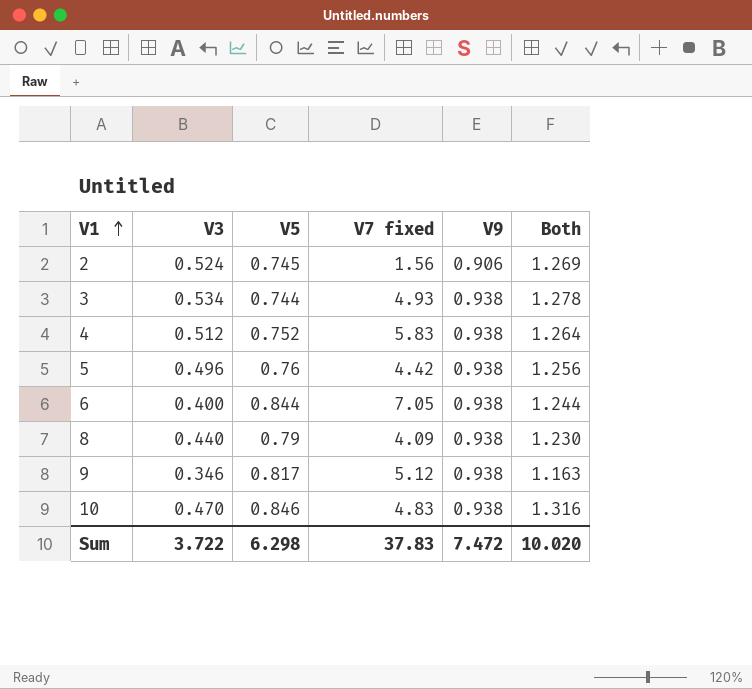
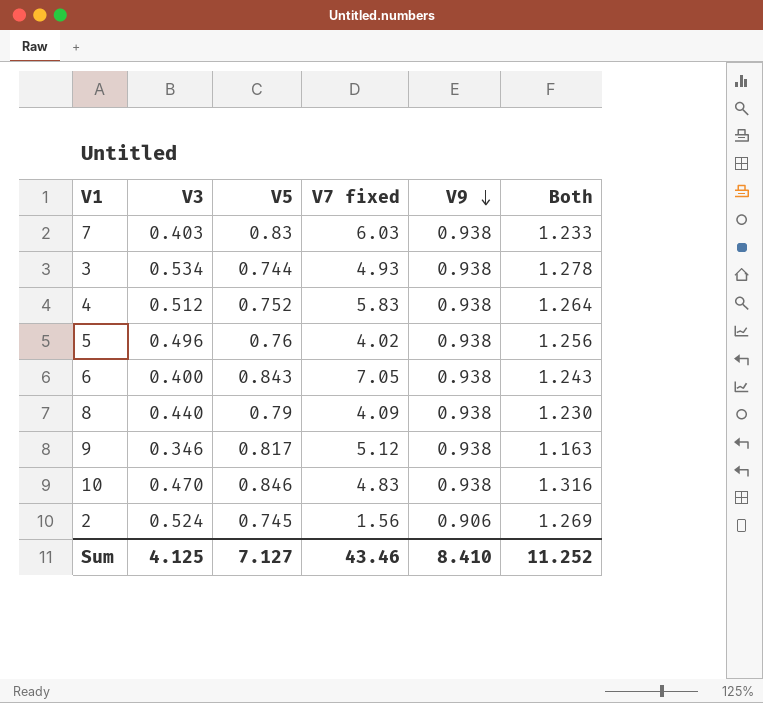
row order: V1 ascending -> V9 descending
row 7: none -> 0.403 | 0.83 | 6.03 | 0.938 | 1.233
5 | V7 fixed: 4.42 -> 4.02
6 | V5: 0.844 -> 0.843
6 | Both: 1.244 -> 1.243
Sum | V3: 3.722 -> 4.125
Sum | V5: 6.298 -> 7.127
Sum | V7 fixed: 37.83 -> 43.46
Sum | V9: 7.472 -> 8.410
Sum | Both: 10.020 -> 11.252

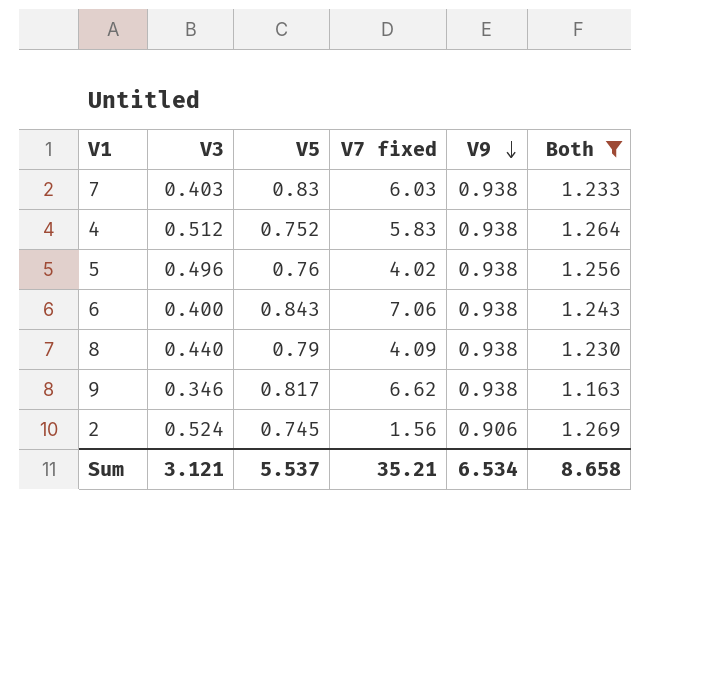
filter: none -> Both <= 1.269
6 | V7 fixed: 7.05 -> 7.06
9 | V7 fixed: 5.12 -> 6.62
Sum | V3: 4.125 -> 3.121
Sum | V5: 7.127 -> 5.537
Sum | V7 fixed: 43.46 -> 35.21
Sum | V9: 8.410 -> 6.534
Sum | Both: 11.252 -> 8.658

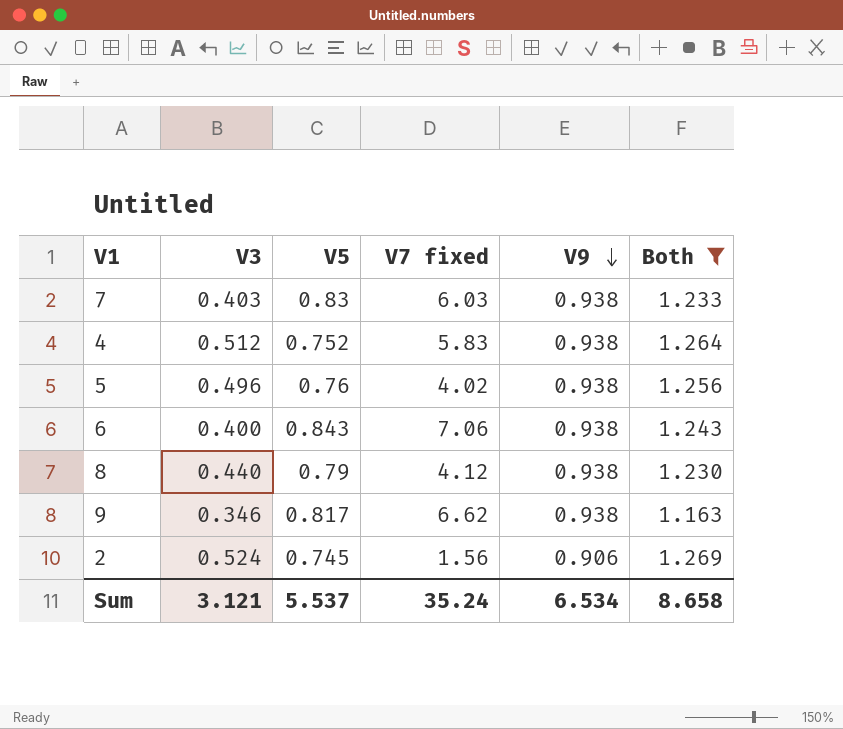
8 | V7 fixed: 4.09 -> 4.12
Sum | V7 fixed: 35.21 -> 35.24

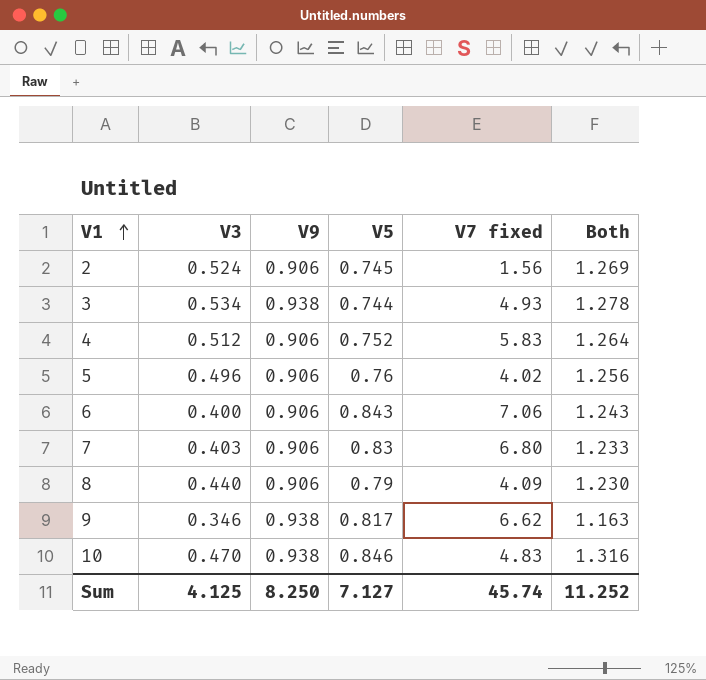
filter: Both <= 1.269 -> none
row order: V9 descending -> V1 ascending
column V9 | position: 5 -> 3
4 | V9: 0.938 -> 0.906
5 | V9: 0.938 -> 0.906
6 | V9: 0.938 -> 0.906
7 | V9: 0.938 -> 0.906
7 | V7 fixed: 6.03 -> 6.80
8 | V9: 0.938 -> 0.906
8 | V7 fixed: 4.12 -> 4.09
Sum | V3: 3.121 -> 4.125
Sum | V9: 6.534 -> 8.250
Sum | V5: 5.537 -> 7.127
Sum | V7 fixed: 35.24 -> 45.74
Sum | Both: 8.658 -> 11.252

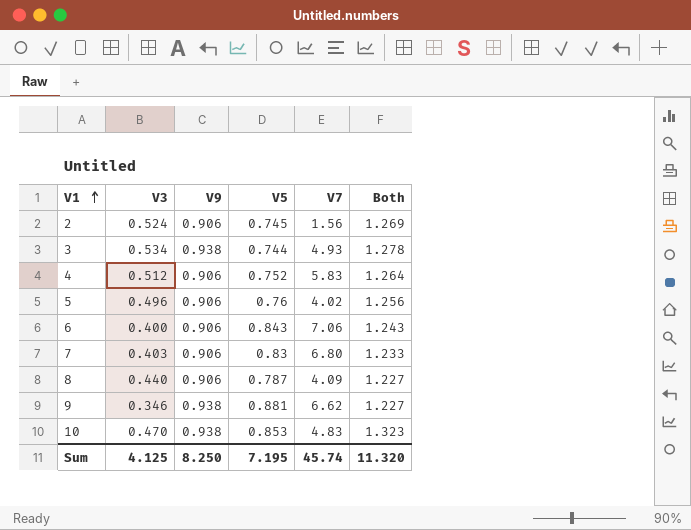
column name: V7 fixed -> V7
8 | V5: 0.79 -> 0.787
8 | Both: 1.230 -> 1.227
9 | V5: 0.817 -> 0.881
9 | Both: 1.163 -> 1.227
10 | V5: 0.846 -> 0.853
10 | Both: 1.316 -> 1.323
Sum | V5: 7.127 -> 7.195
Sum | Both: 11.252 -> 11.320

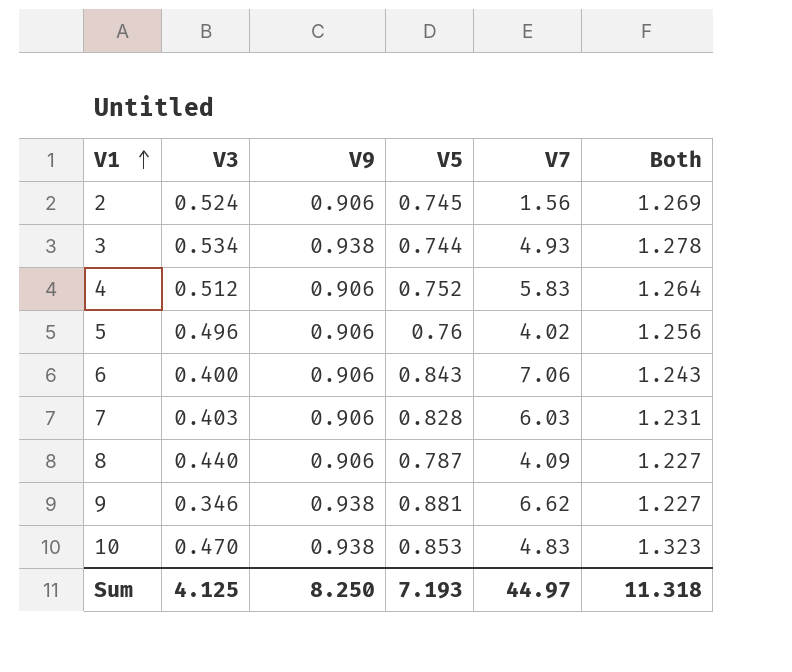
7 | V5: 0.83 -> 0.828
7 | V7: 6.80 -> 6.03
7 | Both: 1.233 -> 1.231
Sum | V5: 7.195 -> 7.193
Sum | V7: 45.74 -> 44.97
Sum | Both: 11.320 -> 11.318

